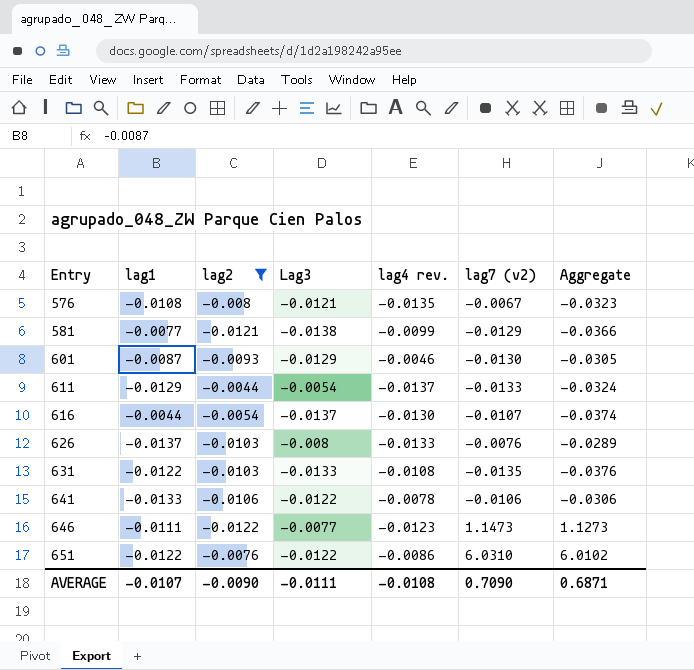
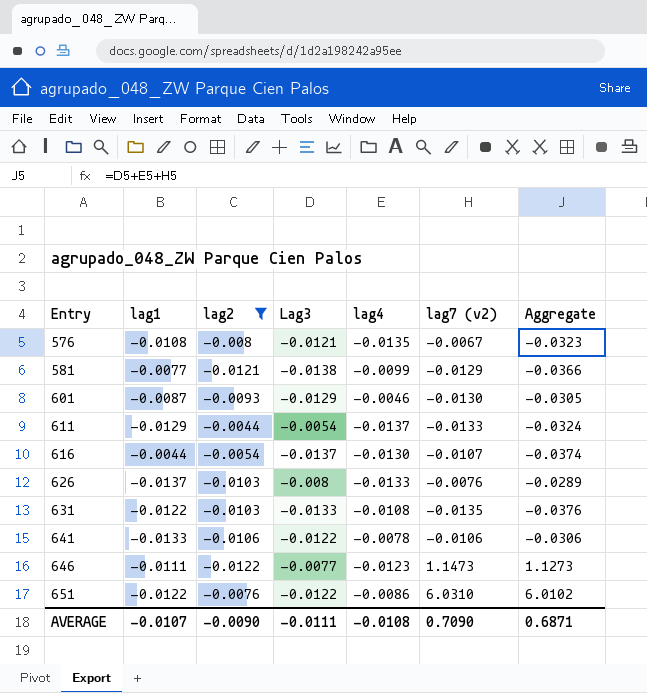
column name: lag4 rev. -> lag4

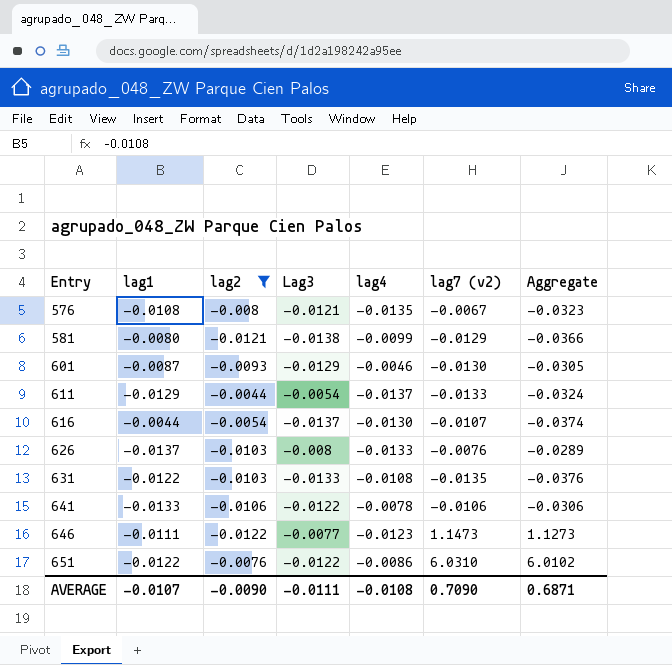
581 | lag1: -0.0077 -> -0.0080

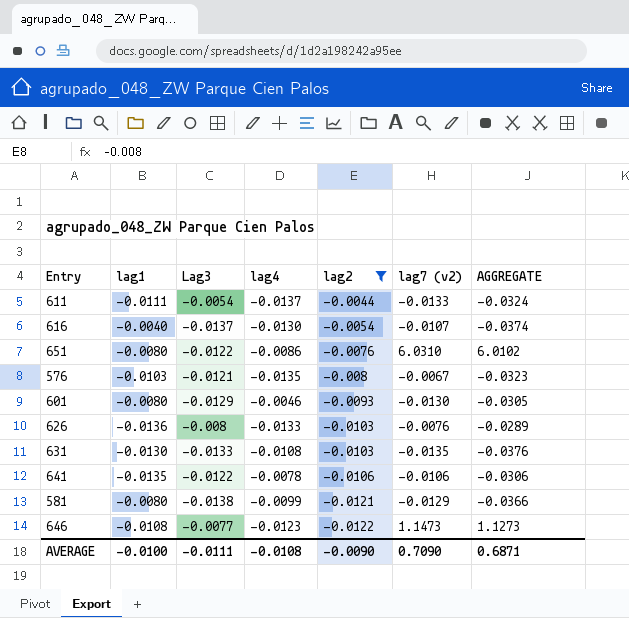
row order: Entry ascending -> lag2 descending
column lag2 | position: 3 -> 5
column name: Aggregate -> AGGREGATE
611 | lag1: -0.0129 -> -0.0111
616 | lag1: -0.0044 -> -0.0040
651 | lag1: -0.0122 -> -0.0080
576 | lag1: -0.0108 -> -0.0103
601 | lag1: -0.0087 -> -0.0080
626 | lag1: -0.0137 -> -0.0136
631 | lag1: -0.0122 -> -0.0130
641 | lag1: -0.0133 -> -0.0135
646 | lag1: -0.0111 -> -0.0108
AVERAGE | lag1: -0.0107 -> -0.0100

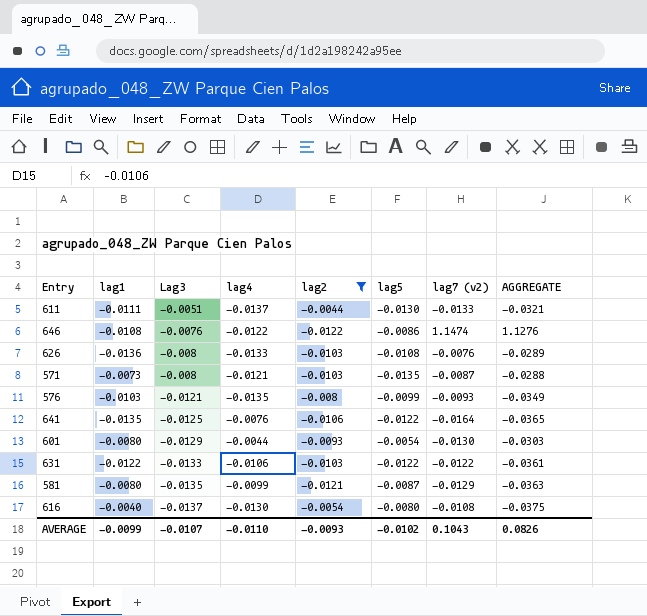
row order: lag2 descending -> Lag3 descending
column lag5 | position: none -> 6
row 651: -0.0080 | -0.0122 | -0.0086 | -0.0076 | 6.0310 | 6.0102 -> none
611 | Lag3: -0.0054 -> -0.0051
611 | AGGREGATE: -0.0324 -> -0.0321
646 | Lag3: -0.0077 -> -0.0076
646 | lag4: -0.0123 -> -0.0122
646 | lag7 (v2): 1.1473 -> 1.1474
646 | AGGREGATE: 1.1273 -> 1.1276
row 571: none -> -0.0073 | -0.008 | -0.0121 | -0.0103 | -0.0135 | -0.0087 | -0.0288
576 | lag7 (v2): -0.0067 -> -0.0093
576 | AGGREGATE: -0.0323 -> -0.0349
641 | Lag3: -0.0122 -> -0.0125
641 | lag4: -0.0078 -> -0.0076
641 | lag7 (v2): -0.0106 -> -0.0164
641 | AGGREGATE: -0.0306 -> -0.0365
601 | lag4: -0.0046 -> -0.0044
601 | AGGREGATE: -0.0305 -> -0.0303
631 | lag1: -0.0130 -> -0.0122
631 | lag4: -0.0108 -> -0.0106
631 | lag7 (v2): -0.0135 -> -0.0122
631 | AGGREGATE: -0.0376 -> -0.0361
581 | Lag3: -0.0138 -> -0.0135
581 | AGGREGATE: -0.0366 -> -0.0363
616 | lag7 (v2): -0.0107 -> -0.0108
616 | AGGREGATE: -0.0374 -> -0.0375
AVERAGE | lag1: -0.0100 -> -0.0099
AVERAGE | Lag3: -0.0111 -> -0.0107
AVERAGE | lag4: -0.0108 -> -0.0110
AVERAGE | lag2: -0.0090 -> -0.0093
AVERAGE | lag7 (v2): 0.7090 -> 0.1043
AVERAGE | AGGREGATE: 0.6871 -> 0.0826

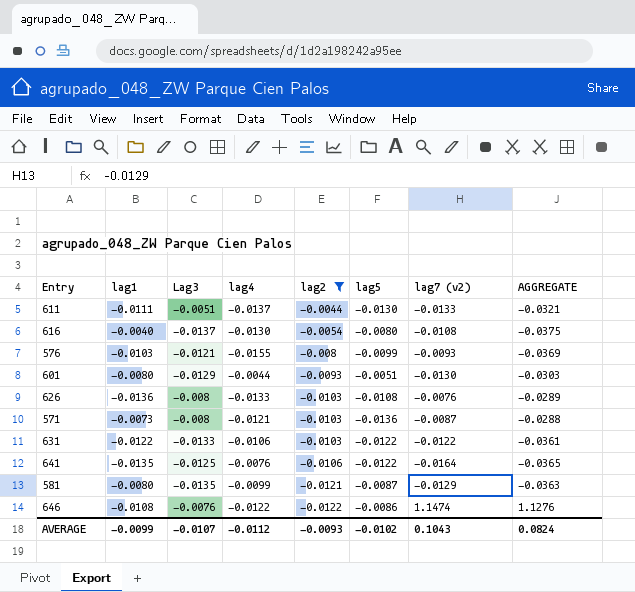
row order: Lag3 descending -> lag2 descending
576 | lag4: -0.0135 -> -0.0155
576 | AGGREGATE: -0.0349 -> -0.0369
601 | lag5: -0.0054 -> -0.0051
571 | lag5: -0.0135 -> -0.0136
AVERAGE | lag4: -0.0110 -> -0.0112
AVERAGE | AGGREGATE: 0.0826 -> 0.0824

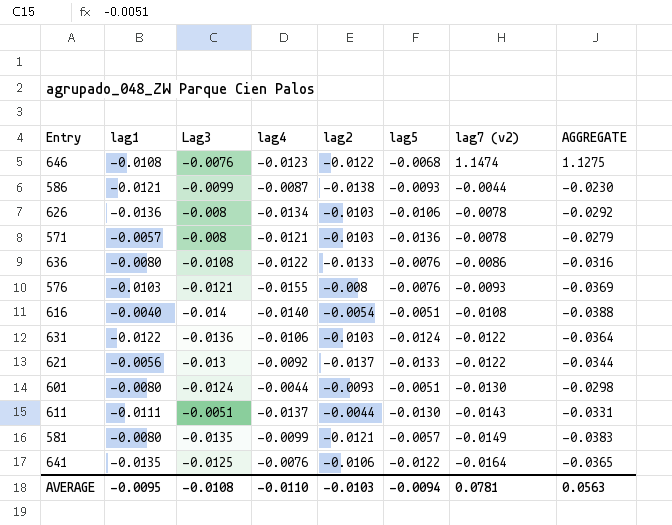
filter: lag2 >= -0.0122 -> none
row order: lag2 descending -> lag7 (v2) descending
646 | lag4: -0.0122 -> -0.0123
646 | lag5: -0.0086 -> -0.0068
646 | AGGREGATE: 1.1276 -> 1.1275
626 | lag4: -0.0133 -> -0.0134
626 | lag5: -0.0108 -> -0.0106
626 | lag7 (v2): -0.0076 -> -0.0078
626 | AGGREGATE: -0.0289 -> -0.0292
571 | lag1: -0.0073 -> -0.0057
571 | lag7 (v2): -0.0087 -> -0.0078
571 | AGGREGATE: -0.0288 -> -0.0279
576 | lag5: -0.0099 -> -0.0076
616 | Lag3: -0.0137 -> -0.014
616 | lag4: -0.0130 -> -0.0140
616 | lag5: -0.0080 -> -0.0051
616 | AGGREGATE: -0.0375 -> -0.0388
631 | Lag3: -0.0133 -> -0.0136
631 | lag5: -0.0122 -> -0.0124
631 | AGGREGATE: -0.0361 -> -0.0364
601 | Lag3: -0.0129 -> -0.0124
601 | AGGREGATE: -0.0303 -> -0.0298
611 | lag7 (v2): -0.0133 -> -0.0143
611 | AGGREGATE: -0.0321 -> -0.0331
581 | lag5: -0.0087 -> -0.0057
581 | lag7 (v2): -0.0129 -> -0.0149
581 | AGGREGATE: -0.0363 -> -0.0383
AVERAGE | lag1: -0.0099 -> -0.0095
AVERAGE | Lag3: -0.0107 -> -0.0108
AVERAGE | lag4: -0.0112 -> -0.0110
AVERAGE | lag2: -0.0093 -> -0.0103
AVERAGE | lag5: -0.0102 -> -0.0094
AVERAGE | lag7 (v2): 0.1043 -> 0.0781
AVERAGE | AGGREGATE: 0.0824 -> 0.0563

